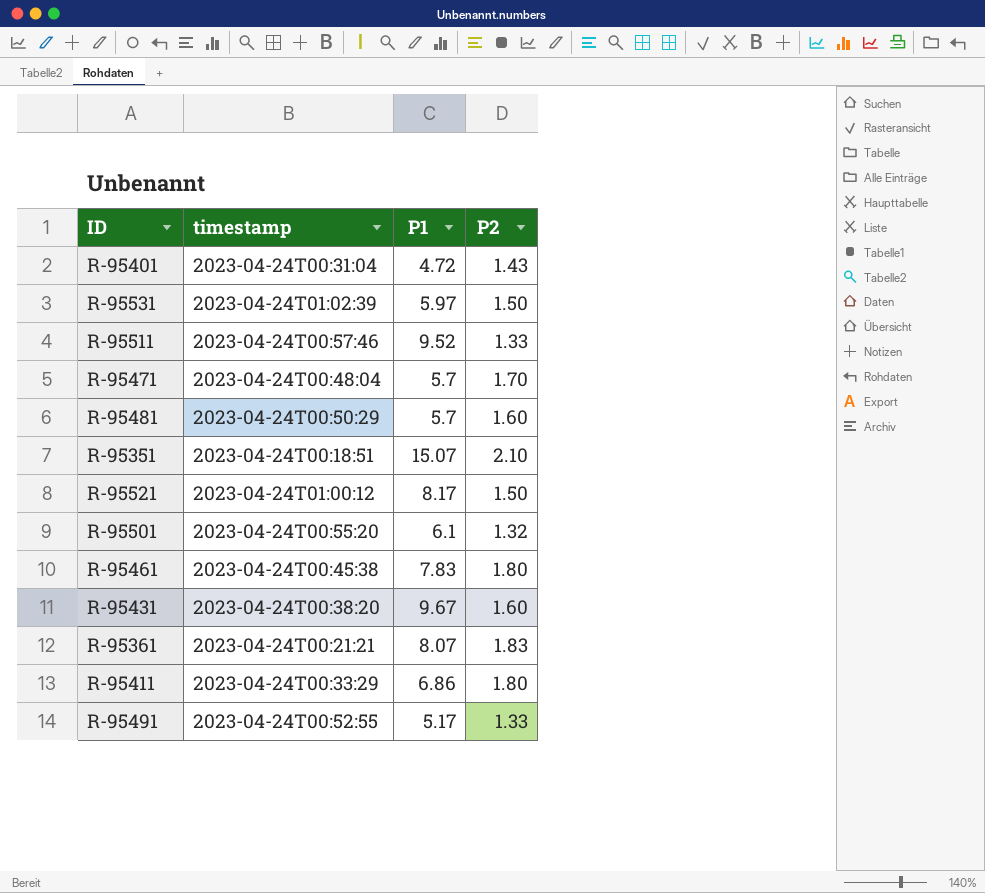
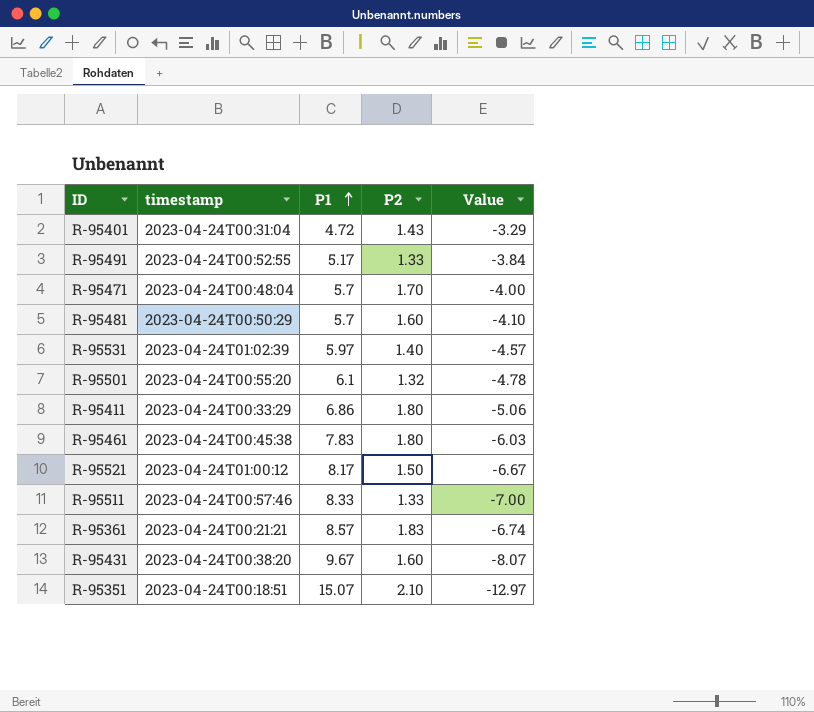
row order: none -> P1 ascending
column Value | formula: none -> [P2] - [P1]
R-95531 | P2: 1.50 -> 1.40
R-95511 | P1: 9.52 -> 8.33
R-95361 | P1: 8.07 -> 8.57

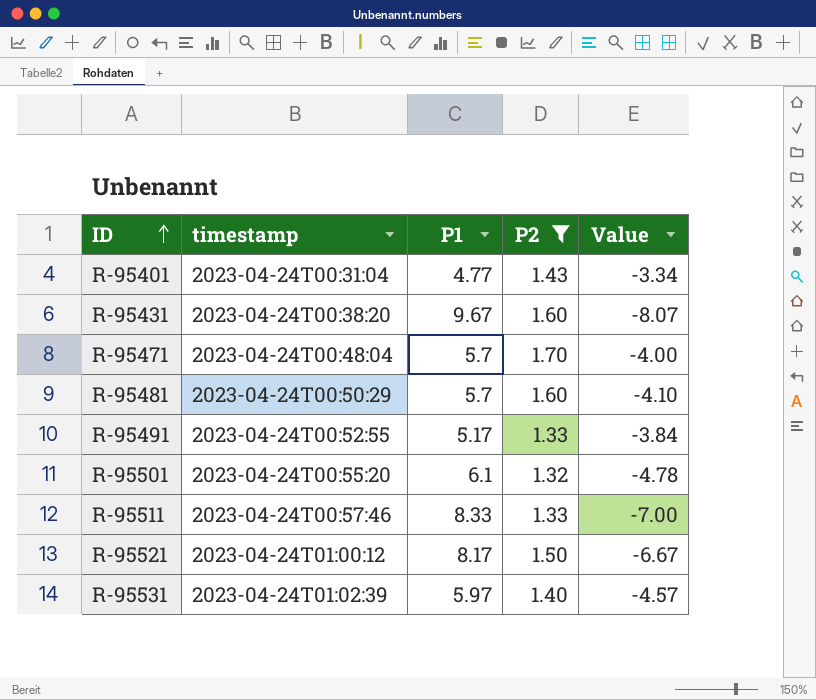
filter: none -> P2 <= 1.70
row order: P1 ascending -> ID ascending
R-95401 | P1: 4.72 -> 4.77
R-95401 | Value: -3.29 -> -3.34

